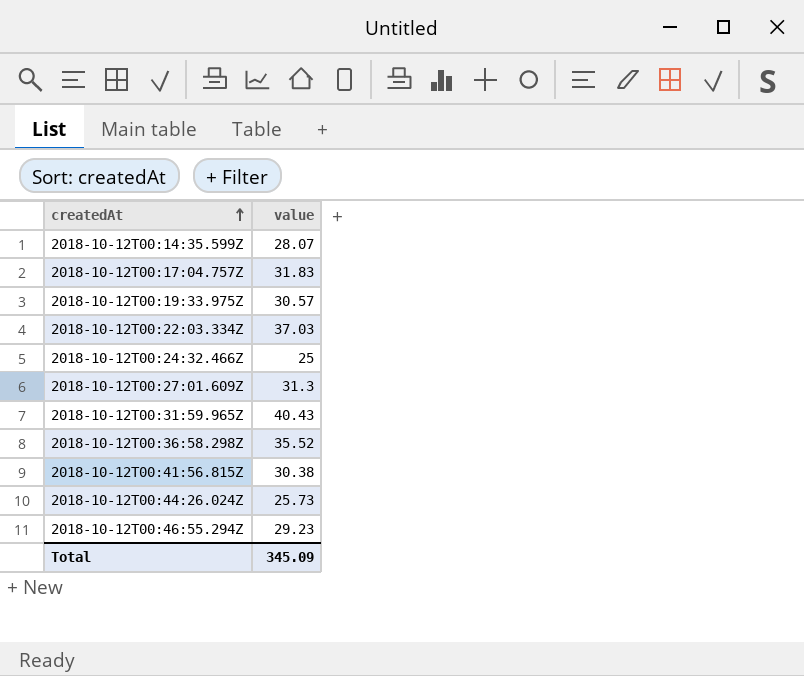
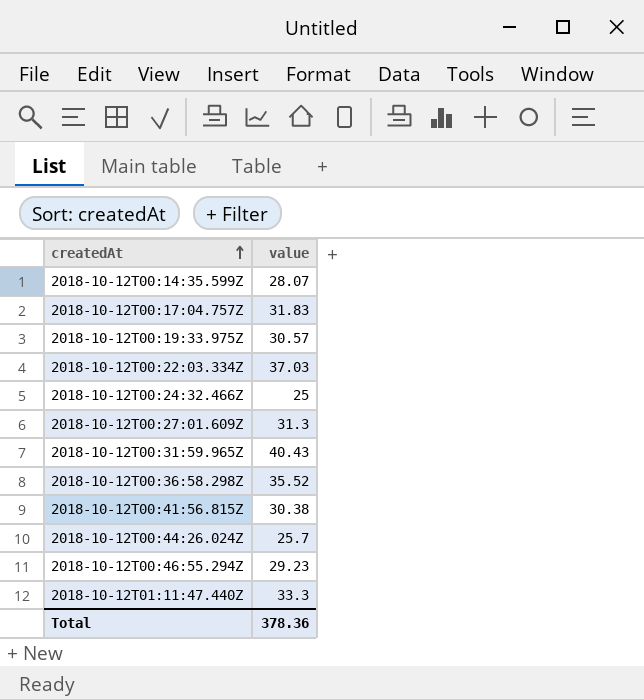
2018-10-12T00:44:26.024Z | value: 25.73 -> 25.7
row 2018-10-12T01:11:47.440Z: none -> 33.3
Total | value: 345.09 -> 378.36

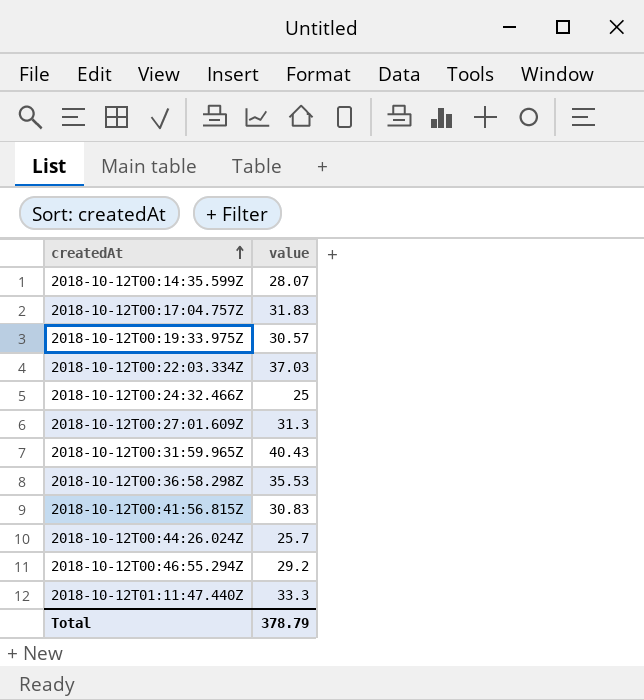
2018-10-12T00:36:58.298Z | value: 35.52 -> 35.53
2018-10-12T00:41:56.815Z | value: 30.38 -> 30.83
2018-10-12T00:46:55.294Z | value: 29.23 -> 29.2
Total | value: 378.36 -> 378.79

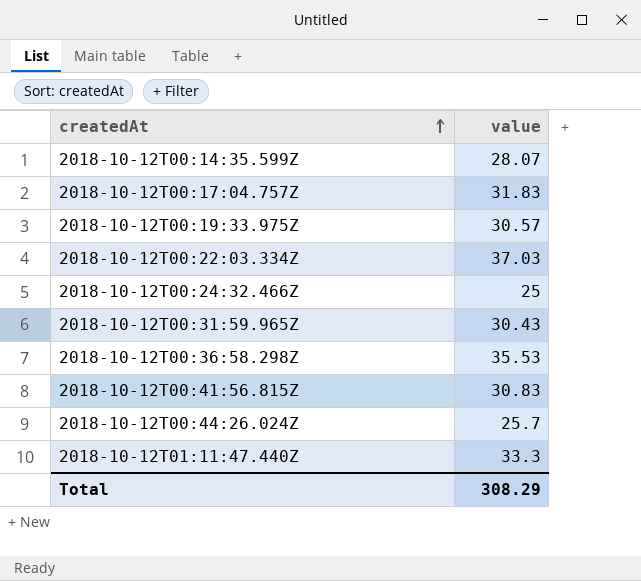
row 2018-10-12T00:27:01.609Z: 31.3 -> none
row 2018-10-12T00:46:55.294Z: 29.2 -> none
2018-10-12T00:31:59.965Z | value: 40.43 -> 30.43
Total | value: 378.79 -> 308.29

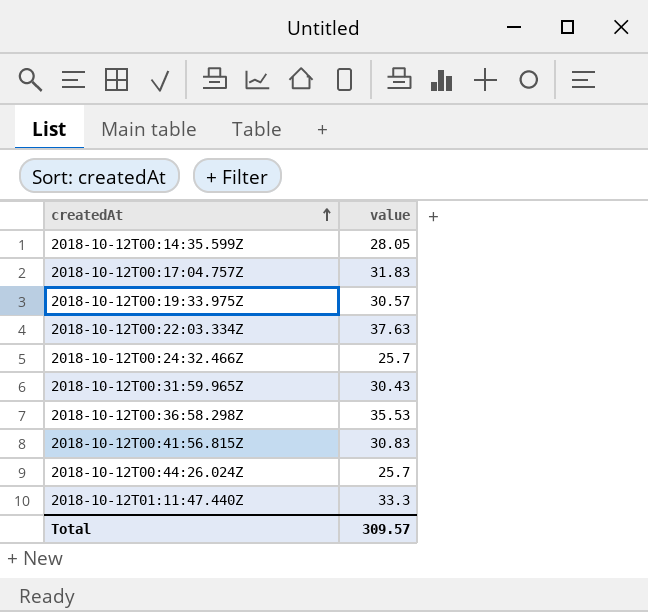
2018-10-12T00:14:35.599Z | value: 28.07 -> 28.05
2018-10-12T00:22:03.334Z | value: 37.03 -> 37.63
2018-10-12T00:24:32.466Z | value: 25 -> 25.7
Total | value: 308.29 -> 309.57

